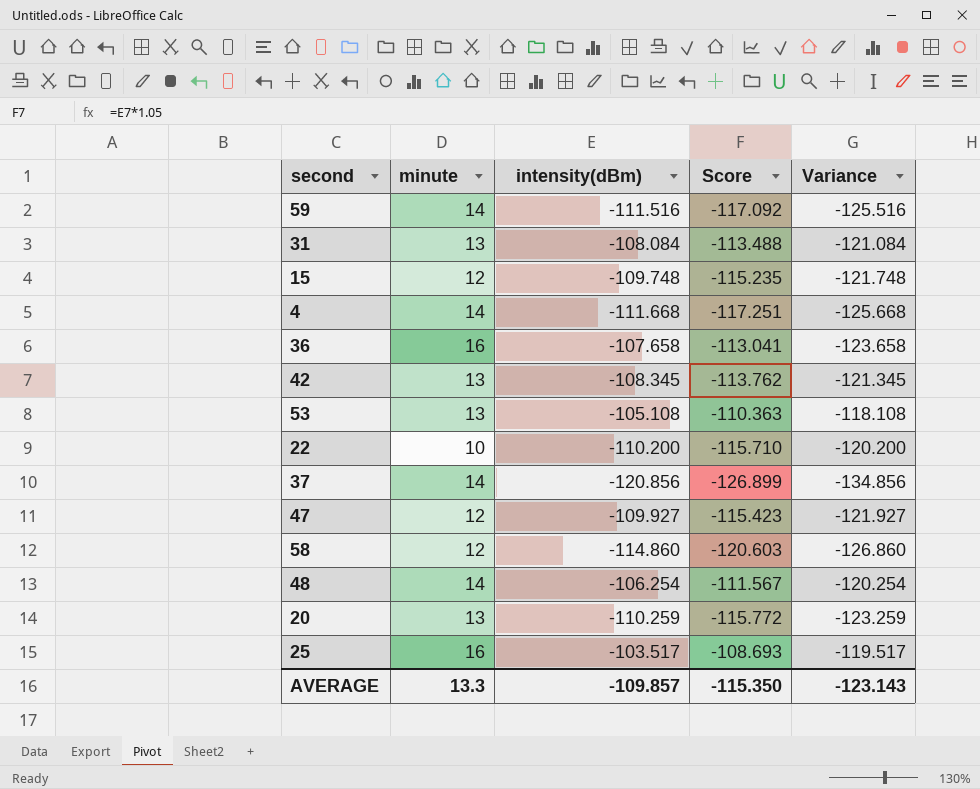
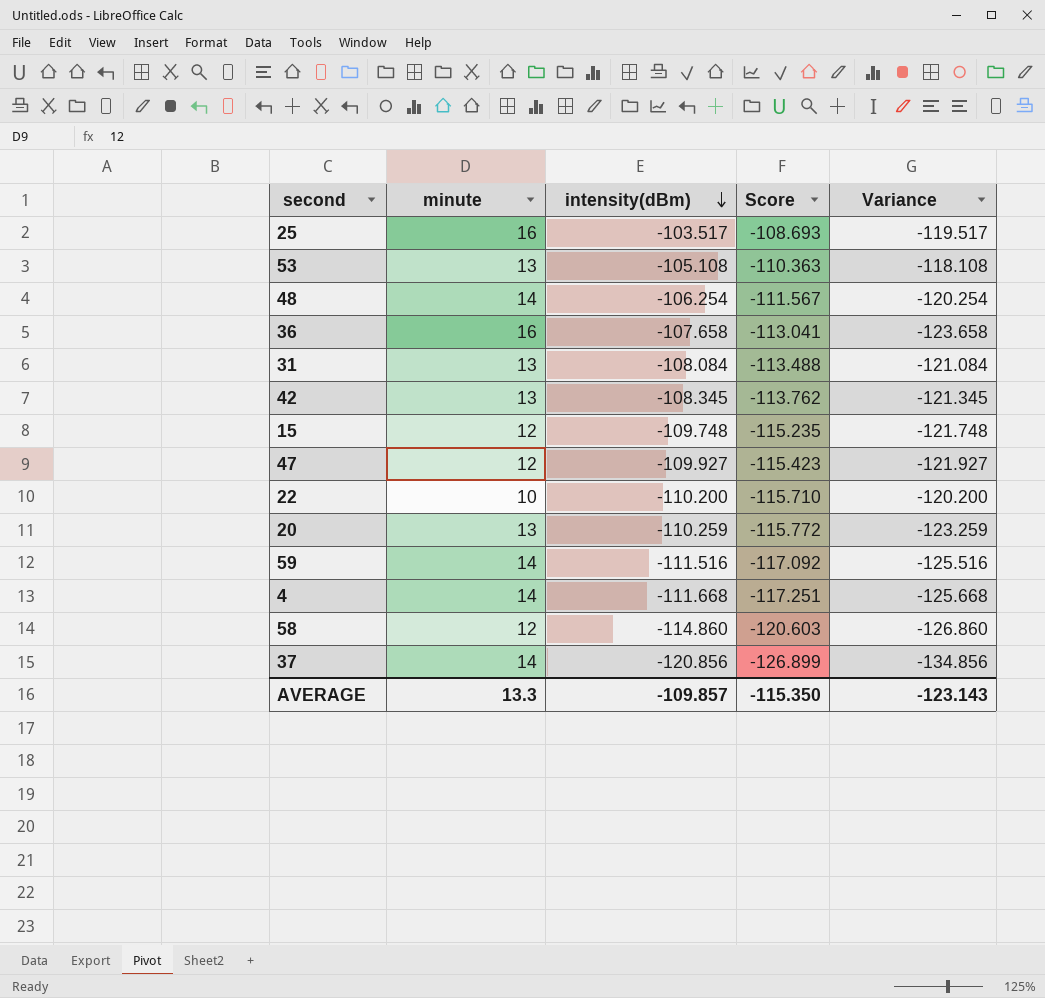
row order: none -> intensity(dBm) descending

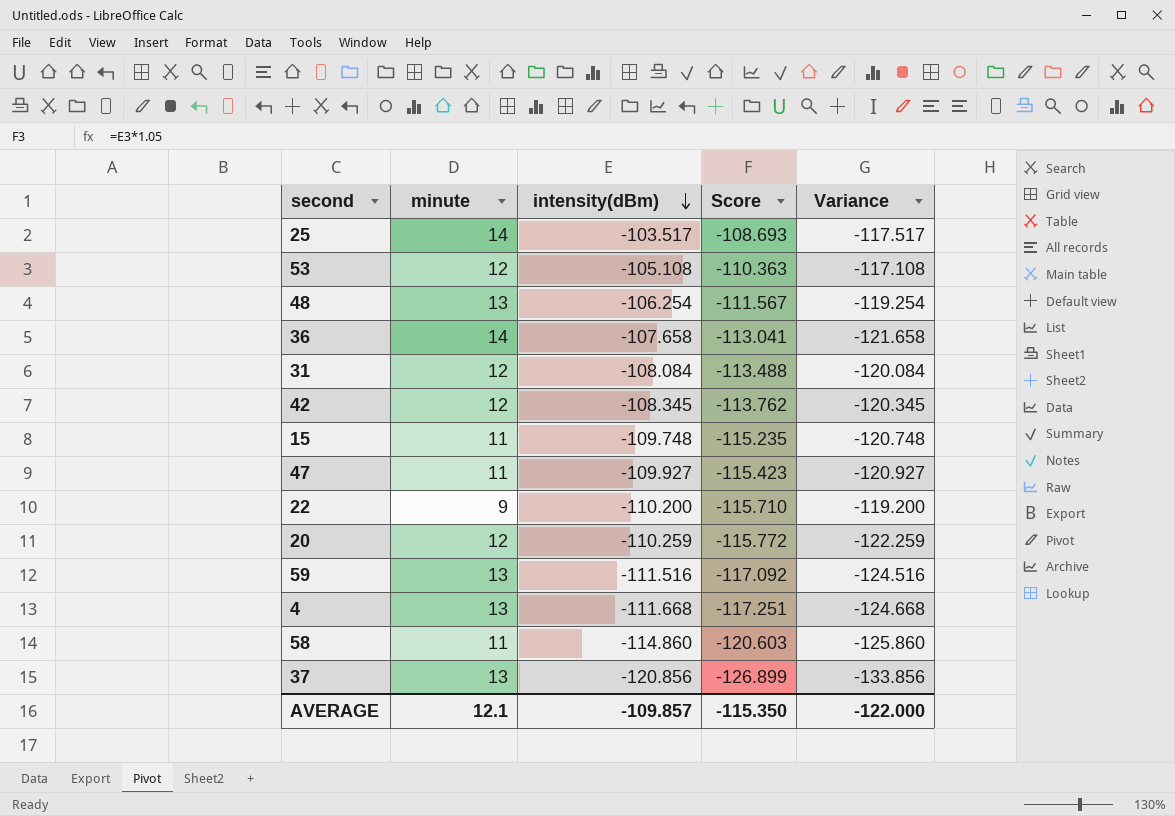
25 | minute: 16 -> 14
25 | Variance: -119.517 -> -117.517
53 | minute: 13 -> 12
53 | Variance: -118.108 -> -117.108
48 | minute: 14 -> 13
48 | Variance: -120.254 -> -119.254
36 | minute: 16 -> 14
36 | Variance: -123.658 -> -121.658
31 | minute: 13 -> 12
31 | Variance: -121.084 -> -120.084
42 | minute: 13 -> 12
42 | Variance: -121.345 -> -120.345
15 | minute: 12 -> 11
15 | Variance: -121.748 -> -120.748
47 | minute: 12 -> 11
47 | Variance: -121.927 -> -120.927
22 | minute: 10 -> 9
22 | Variance: -120.200 -> -119.200
20 | minute: 13 -> 12
20 | Variance: -123.259 -> -122.259
59 | minute: 14 -> 13
59 | Variance: -125.516 -> -124.516
4 | minute: 14 -> 13
4 | Variance: -125.668 -> -124.668
58 | minute: 12 -> 11
58 | Variance: -126.860 -> -125.860
37 | minute: 14 -> 13
37 | Variance: -134.856 -> -133.856
AVERAGE | minute: 13.3 -> 12.1
AVERAGE | Variance: -123.143 -> -122.000

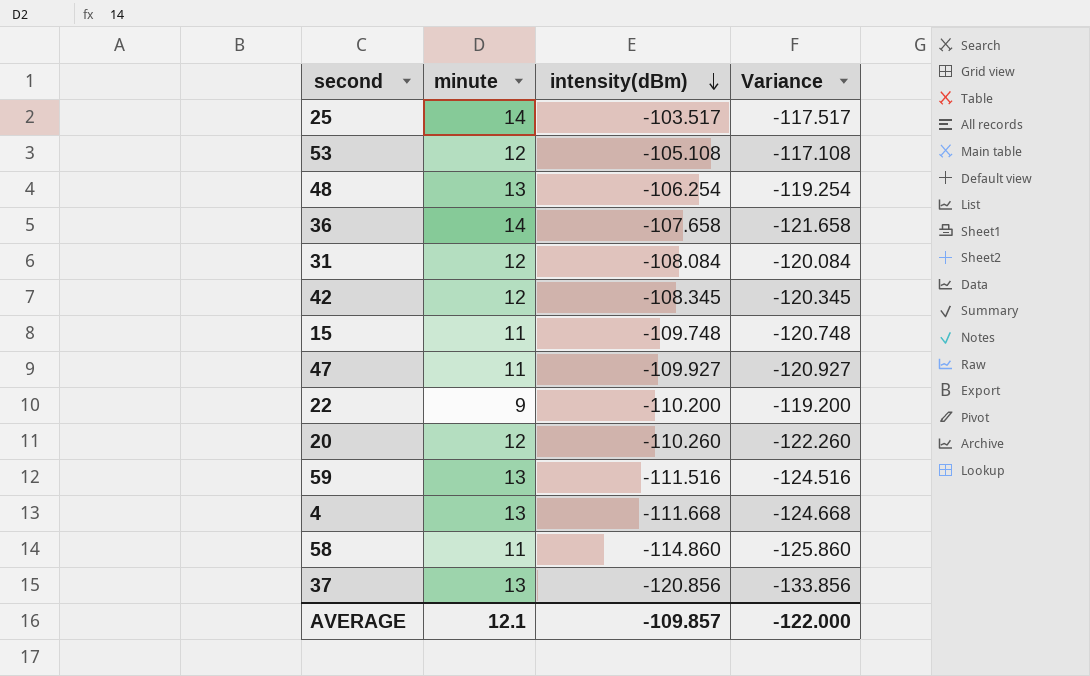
column Score | formula: [intensity(dBm)] * 1.05 -> none
20 | intensity(dBm): -110.259 -> -110.260
20 | Variance: -122.259 -> -122.260

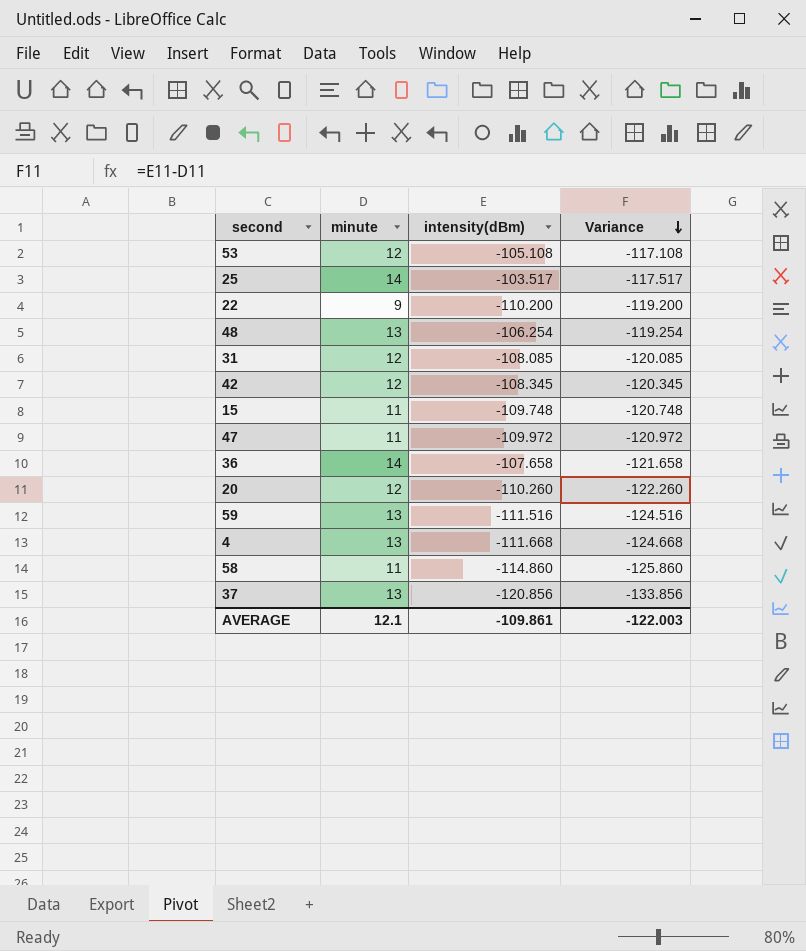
row order: intensity(dBm) descending -> Variance descending
31 | intensity(dBm): -108.084 -> -108.085
31 | Variance: -120.084 -> -120.085
47 | intensity(dBm): -109.927 -> -109.972
47 | Variance: -120.927 -> -120.972
AVERAGE | intensity(dBm): -109.857 -> -109.861
AVERAGE | Variance: -122.000 -> -122.003

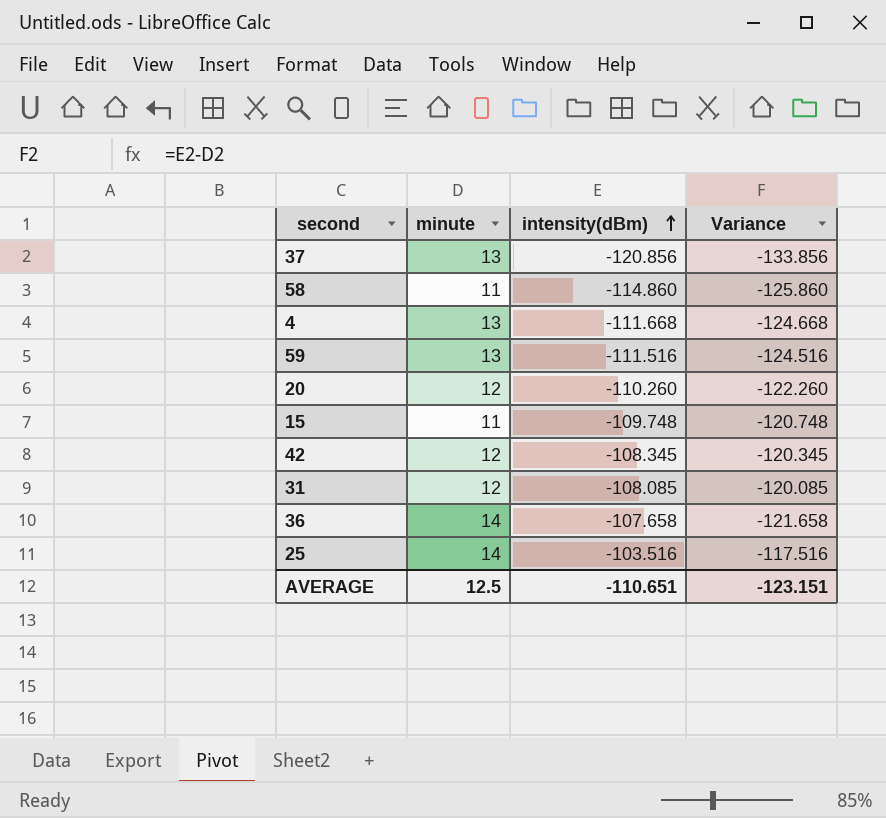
row order: Variance descending -> intensity(dBm) ascending
row 53: 12 | -105.108 | -117.108 -> none
row 22: 9 | -110.200 | -119.200 -> none
row 48: 13 | -106.254 | -119.254 -> none
row 47: 11 | -109.972 | -120.972 -> none
25 | intensity(dBm): -103.517 -> -103.516
25 | Variance: -117.517 -> -117.516
AVERAGE | minute: 12.1 -> 12.5
AVERAGE | intensity(dBm): -109.861 -> -110.651
AVERAGE | Variance: -122.003 -> -123.151

